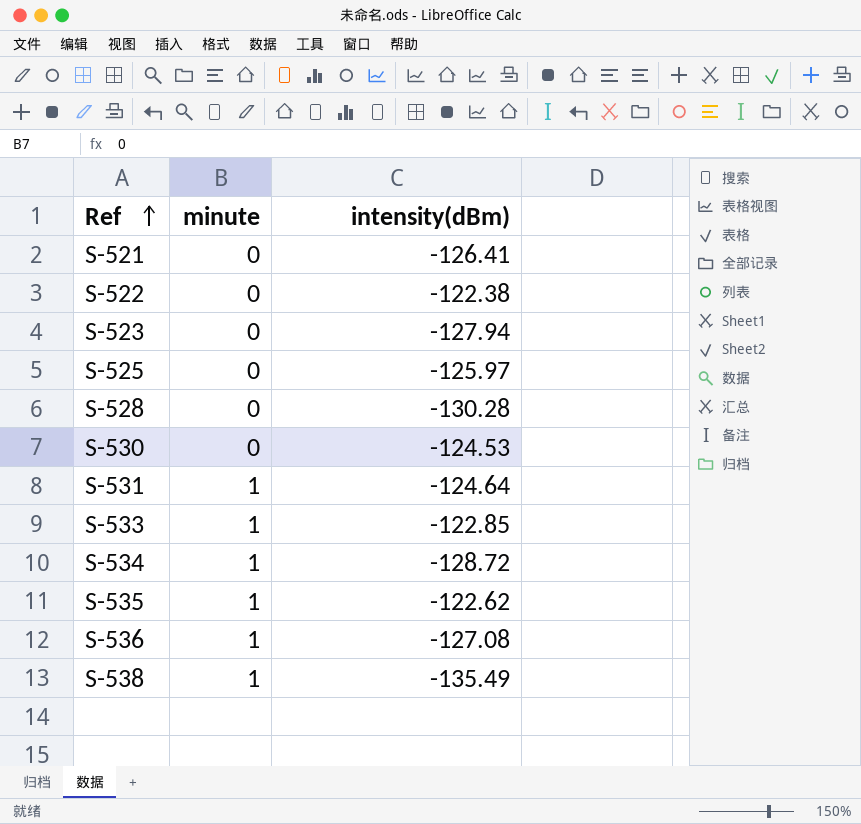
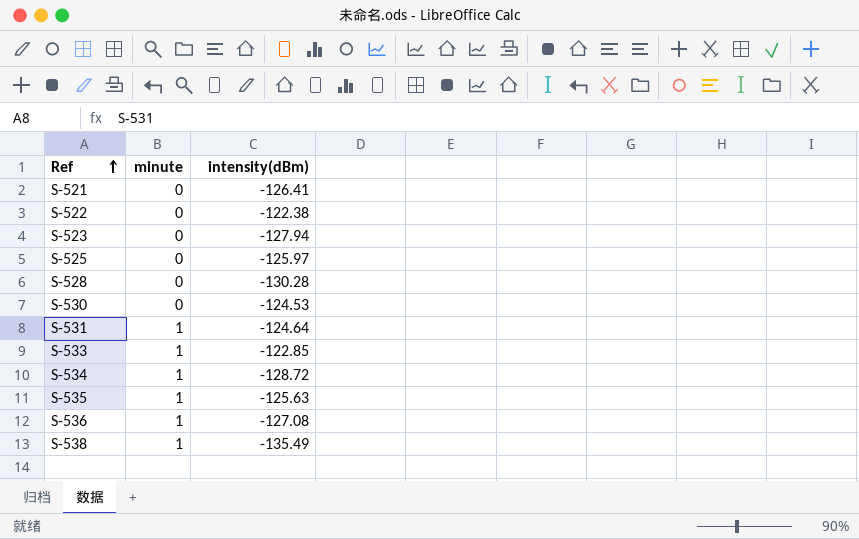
S-535 | intensity(dBm): -122.62 -> -125.63

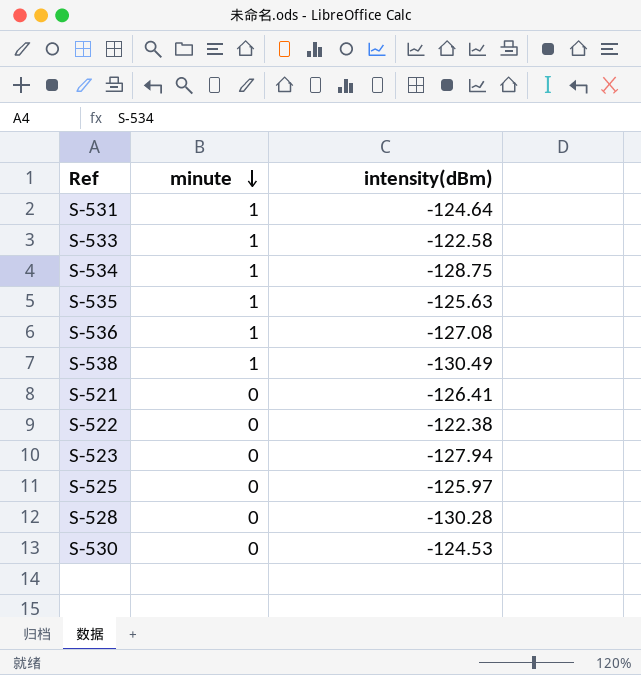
row order: Ref ascending -> minute descending
S-533 | intensity(dBm): -122.85 -> -122.58
S-534 | intensity(dBm): -128.72 -> -128.75
S-538 | intensity(dBm): -135.49 -> -130.49

